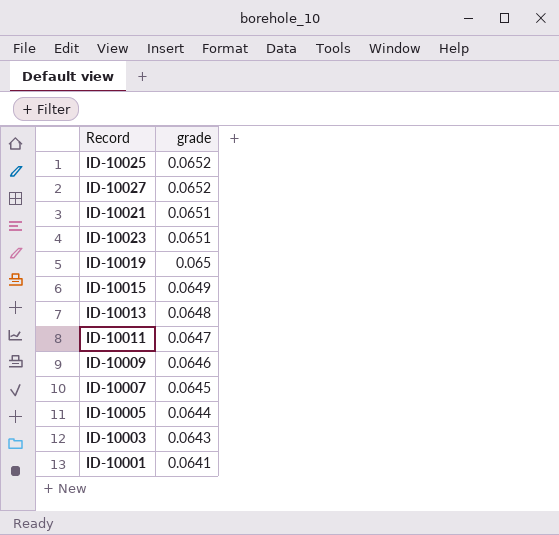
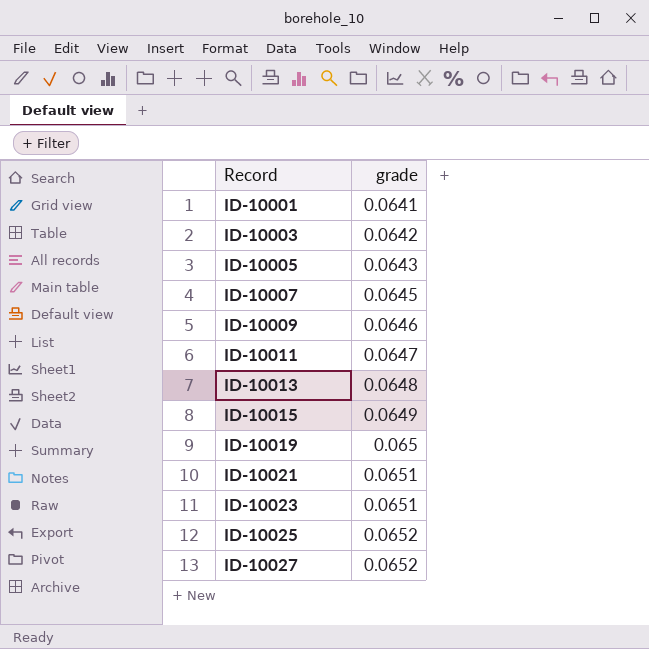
row order: grade descending -> Record ascending
ID-10003 | grade: 0.0643 -> 0.0642
ID-10005 | grade: 0.0644 -> 0.0643

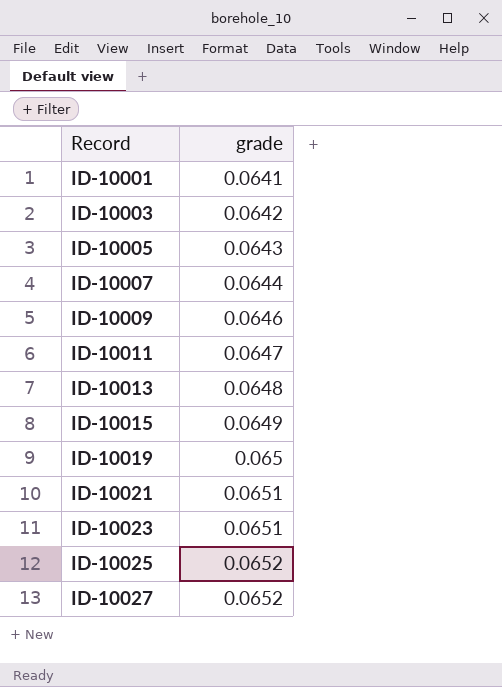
ID-10007 | grade: 0.0645 -> 0.0644

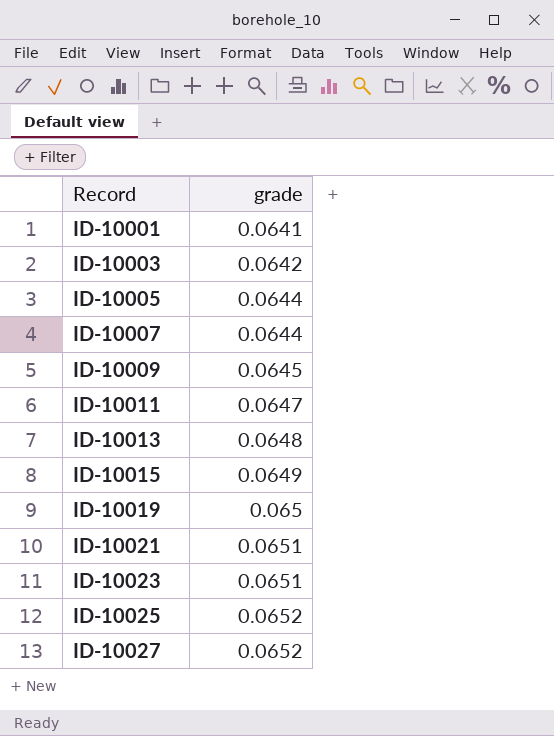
ID-10005 | grade: 0.0643 -> 0.0644
ID-10009 | grade: 0.0646 -> 0.0645

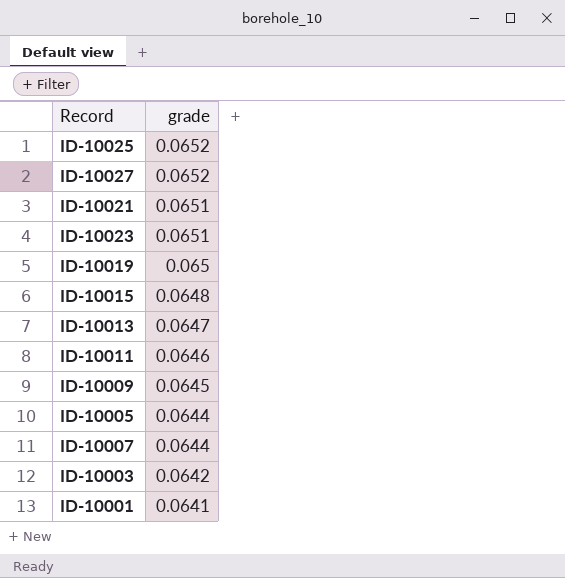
row order: Record ascending -> grade descending
ID-10015 | grade: 0.0649 -> 0.0648
ID-10013 | grade: 0.0648 -> 0.0647
ID-10011 | grade: 0.0647 -> 0.0646

